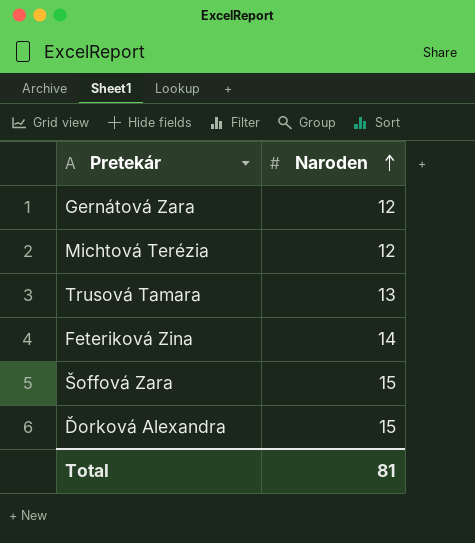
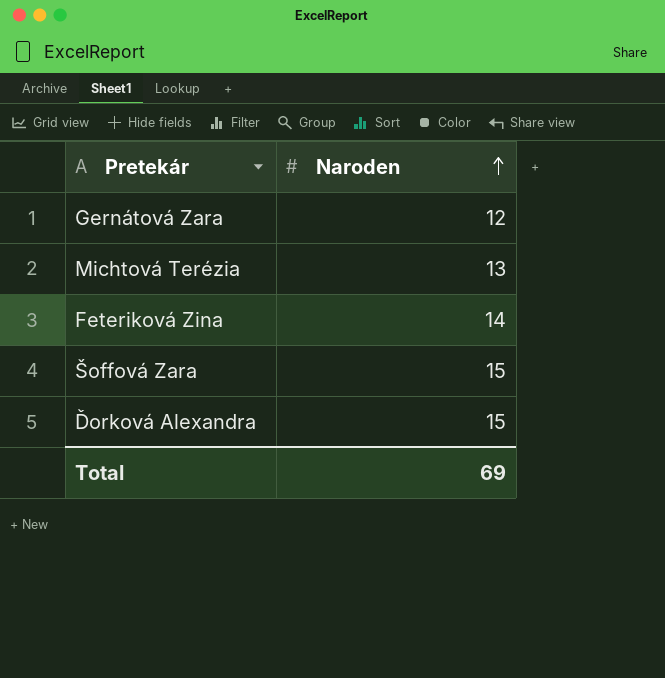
row Trusová Tamara: 13 -> none
Michtová Terézia | Naroden: 12 -> 13
Total | Naroden: 81 -> 69

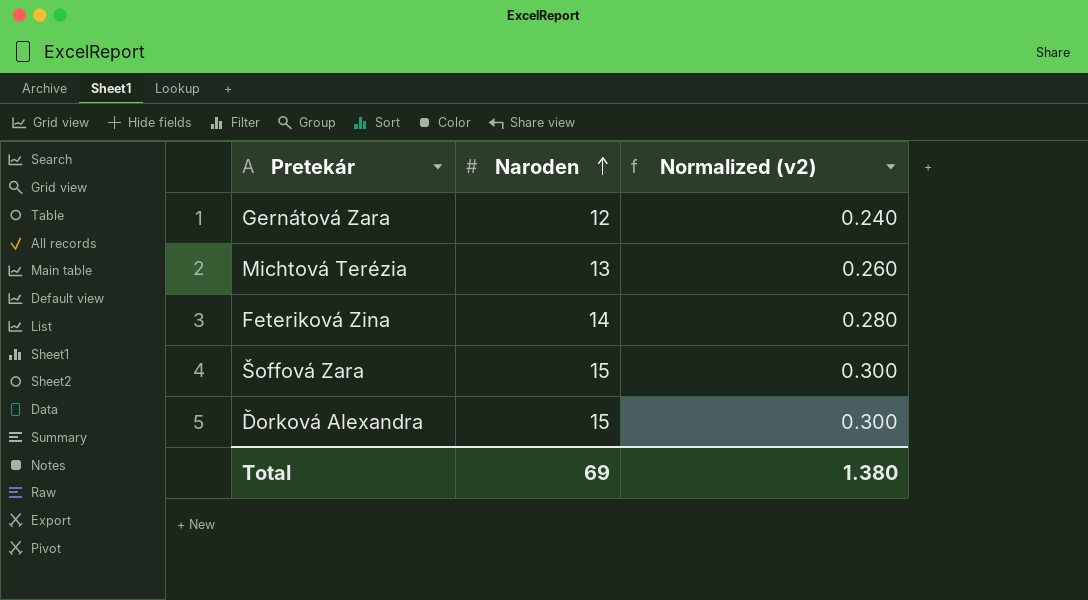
column Normalized (v2) | formula: none -> [Naroden] * 0.02

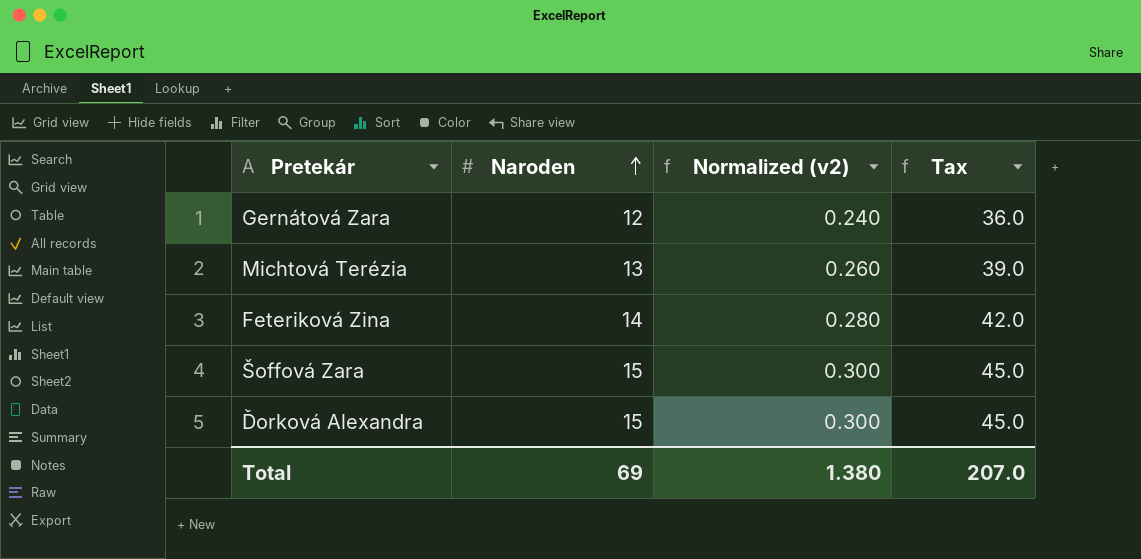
column Tax | formula: none -> [Naroden] * 3

